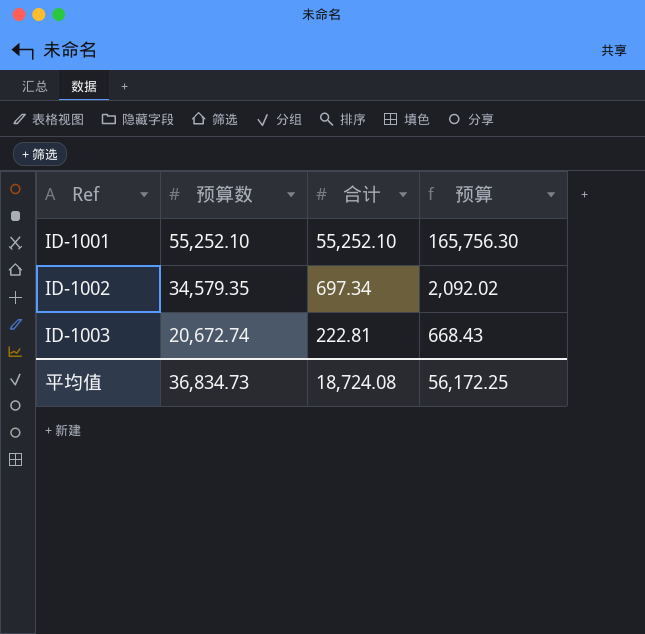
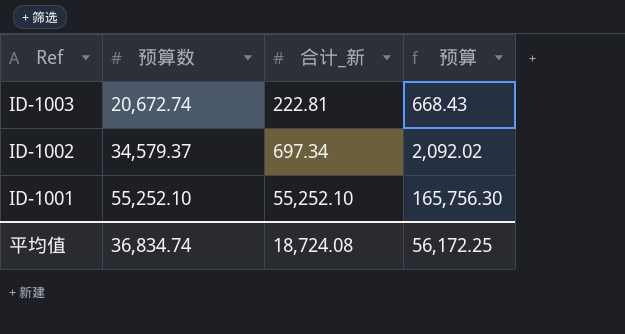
row order: Ref ascending -> Ref descending
column name: 合计 -> 合计_新
ID-1002 | 预算数: 34,579.35 -> 34,579.37
平均值 | 预算数: 36,834.73 -> 36,834.74

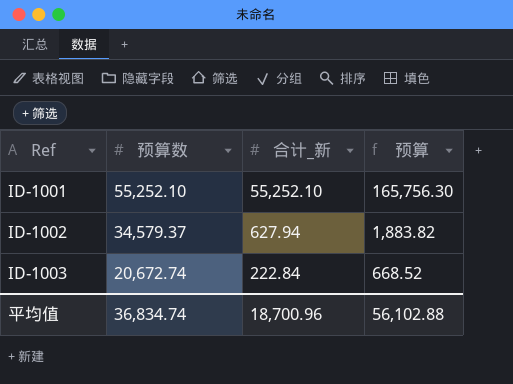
row order: Ref descending -> Ref ascending
ID-1002 | 合计_新: 697.34 -> 627.94
ID-1002 | 预算: 2,092.02 -> 1,883.82
ID-1003 | 合计_新: 222.81 -> 222.84
ID-1003 | 预算: 668.43 -> 668.52
平均值 | 合计_新: 18,724.08 -> 18,700.96
平均值 | 预算: 56,172.25 -> 56,102.88

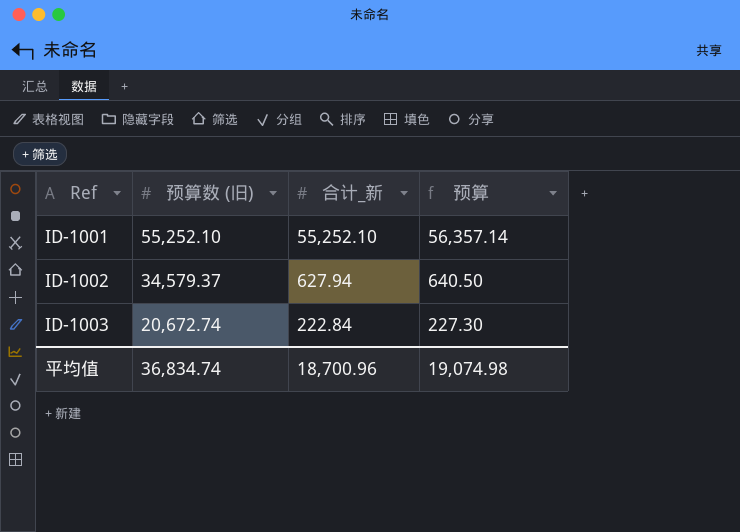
column name: 预算数 -> 预算数 (旧)
column 预算 | formula: [合计_新] * 3 -> [合计_新] * 1.02
平均值 | 预算: 56,102.88 -> 19,074.98

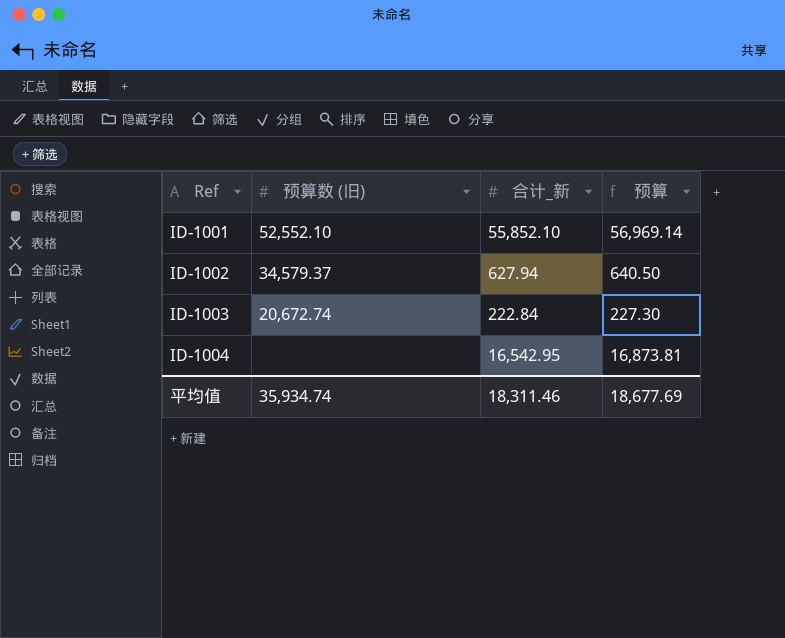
ID-1001 | 预算数 (旧): 55,252.10 -> 52,552.10
ID-1001 | 合计_新: 55,252.10 -> 55,852.10
ID-1001 | 预算: 56,357.14 -> 56,969.14
row ID-1004: none -> none | 16,542.95 | 16,873.81
平均值 | 预算数 (旧): 36,834.74 -> 35,934.74
平均值 | 合计_新: 18,700.96 -> 18,311.46
平均值 | 预算: 19,074.98 -> 18,677.69

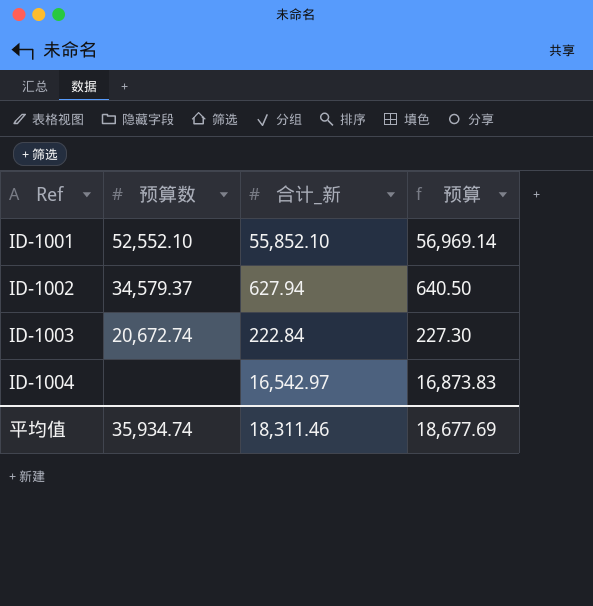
column name: 预算数 (旧) -> 预算数
ID-1004 | 合计_新: 16,542.95 -> 16,542.97
ID-1004 | 预算: 16,873.81 -> 16,873.83

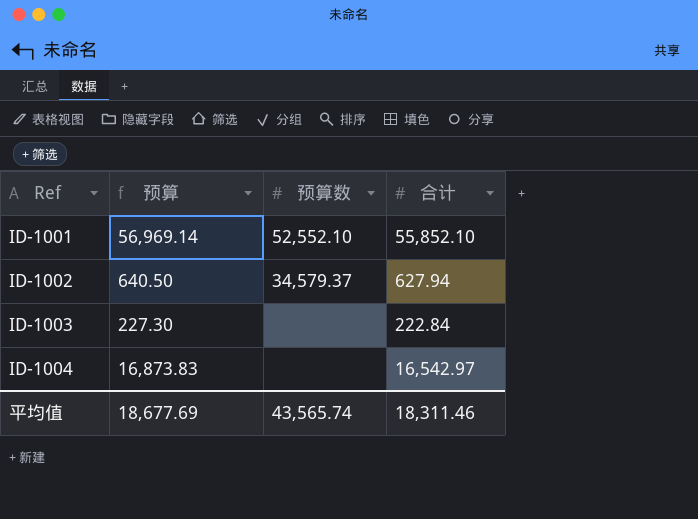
column 预算 | position: 4 -> 2
column name: 合计_新 -> 合计
ID-1003 | 预算数: 20,672.74 -> none
平均值 | 预算数: 35,934.74 -> 43,565.74

